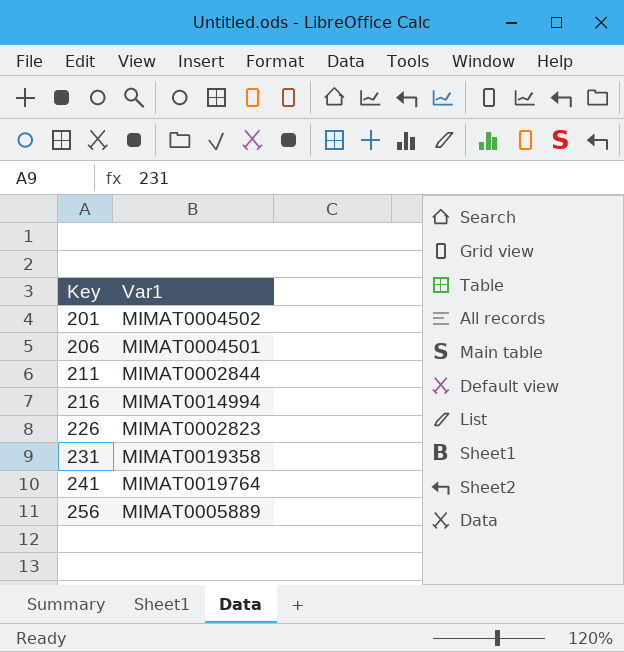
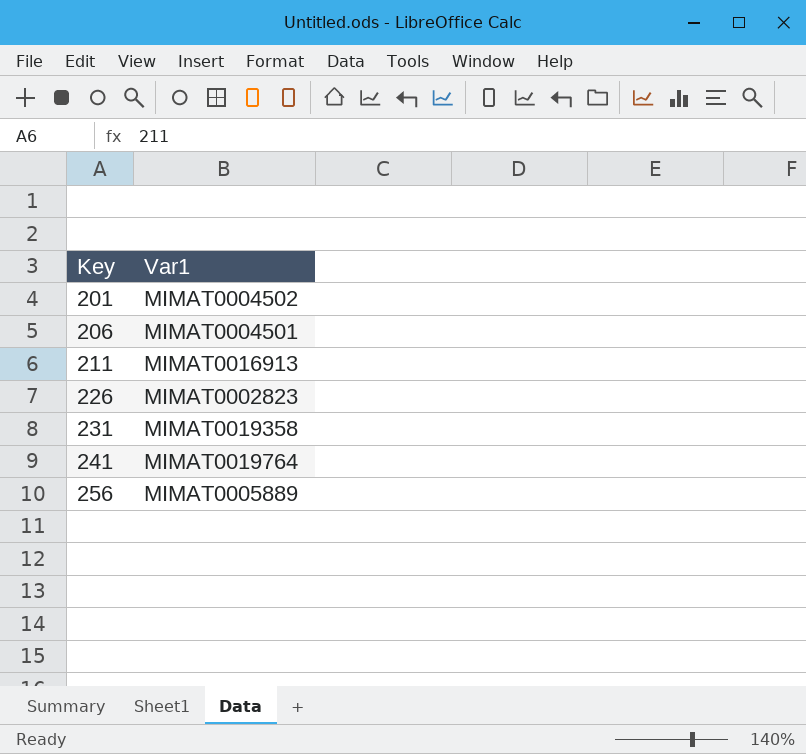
row 216: MIMAT0014994 -> none
211 | Var1: MIMAT0002844 -> MIMAT0016913

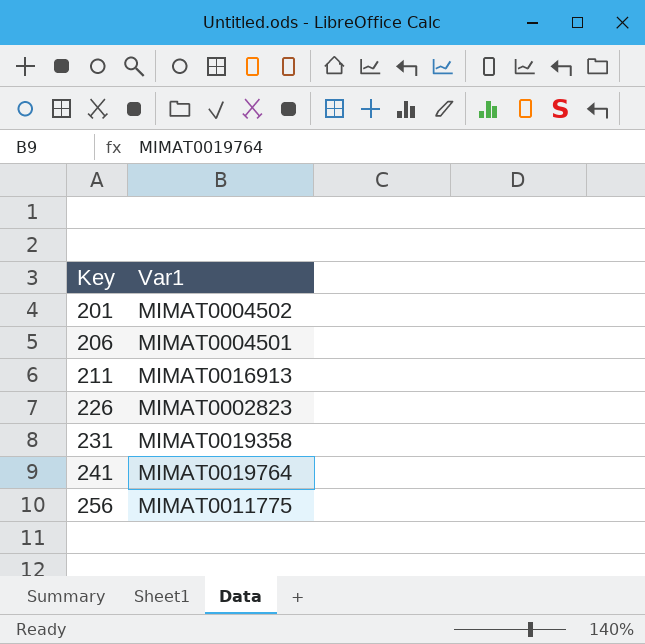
256 | Var1: MIMAT0005889 -> MIMAT0011775

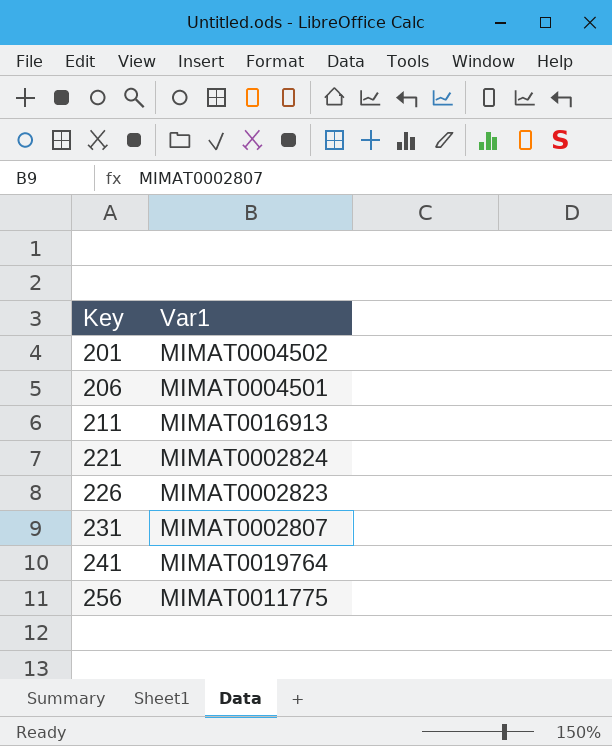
row 221: none -> MIMAT0002824
231 | Var1: MIMAT0019358 -> MIMAT0002807

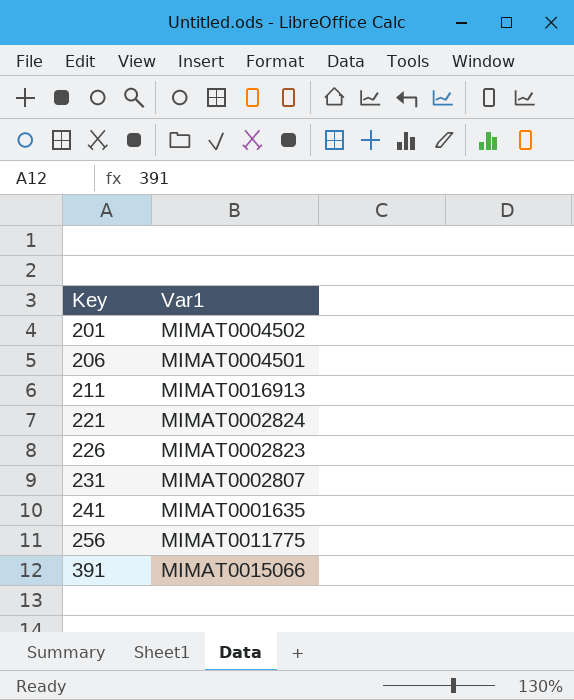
241 | Var1: MIMAT0019764 -> MIMAT0001635
row 391: none -> MIMAT0015066

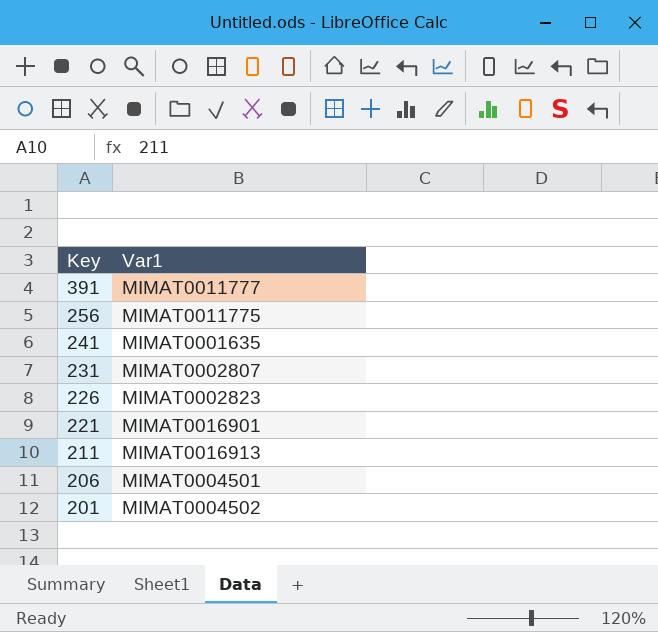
row order: Key ascending -> Key descending
391 | Var1: MIMAT0015066 -> MIMAT0011777
221 | Var1: MIMAT0002824 -> MIMAT0016901

